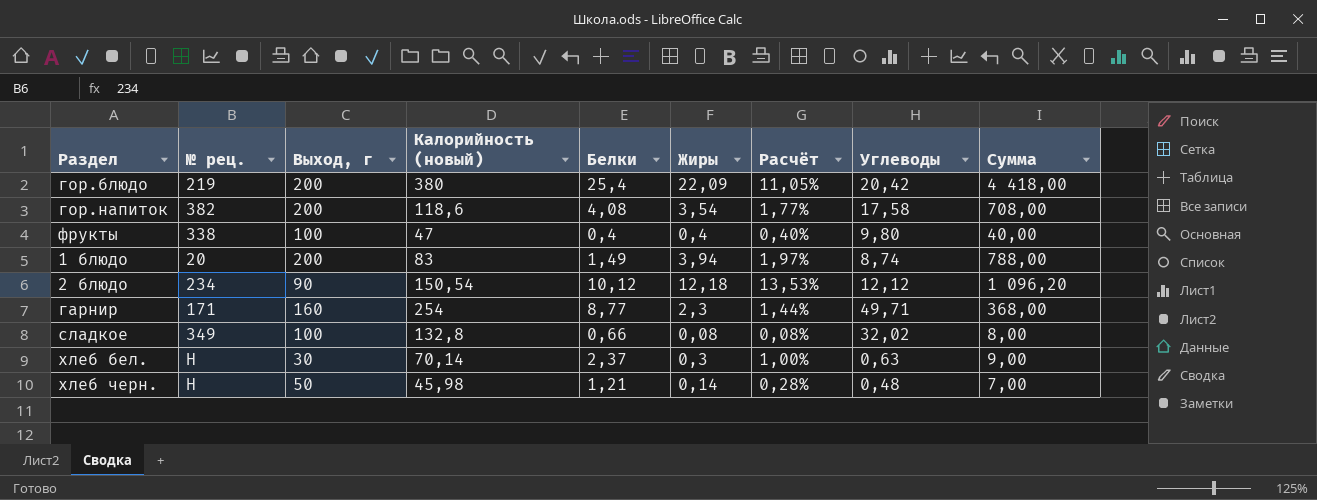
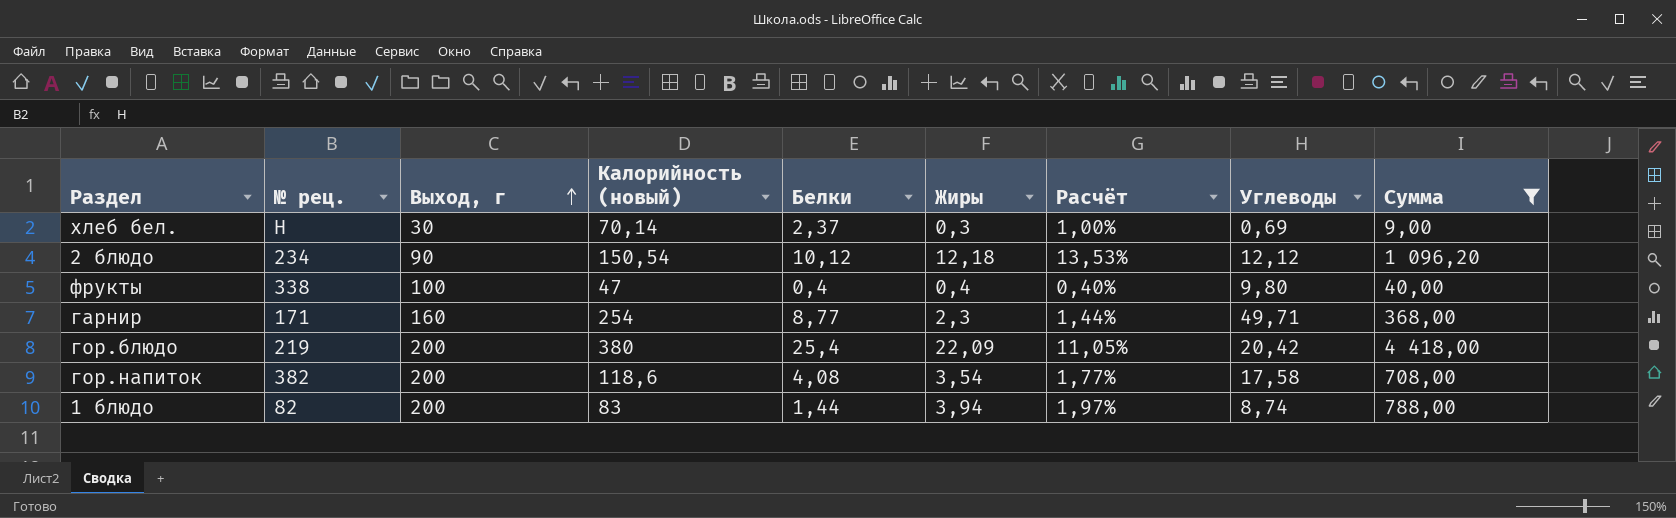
filter: none -> Сумма >= 9,00
row order: none -> Выход, г ascending
хлеб бел. | Углеводы: 0,63 -> 0,69
1 блюдо | № рец.: 20 -> 82
1 блюдо | Белки: 1,49 -> 1,44

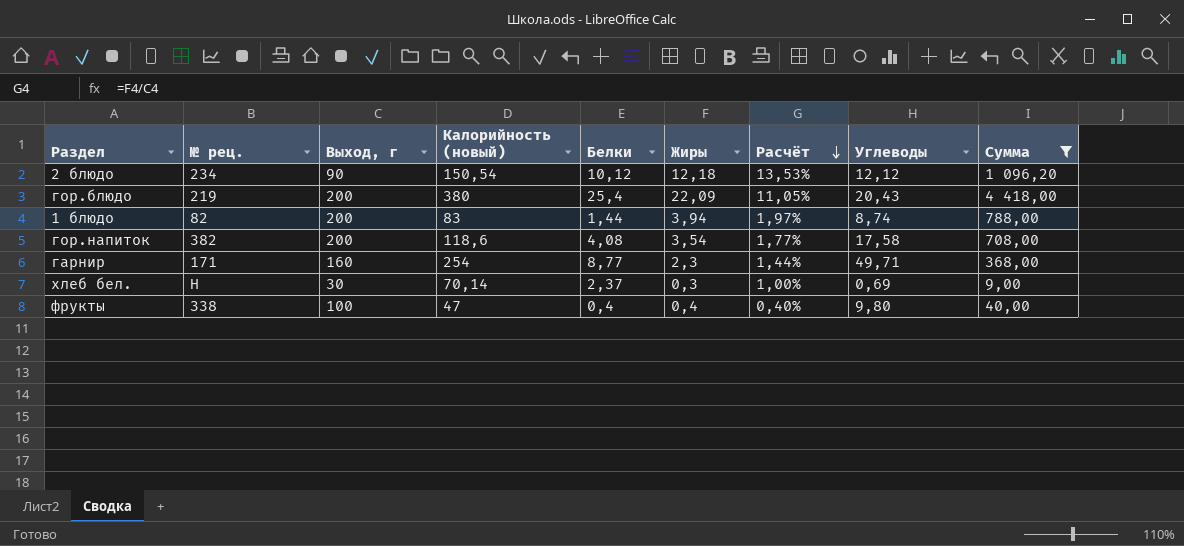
row order: Выход, г ascending -> Расчёт descending
гор.блюдо | Углеводы: 20,42 -> 20,43

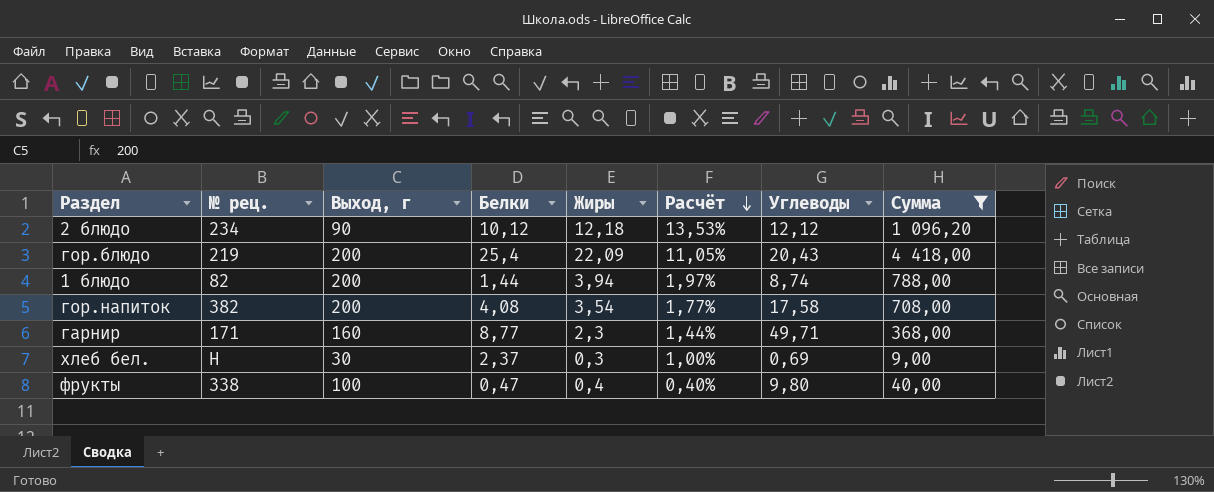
column Калорийность (новый) | position: 4 -> none
фрукты | Белки: 0,4 -> 0,47

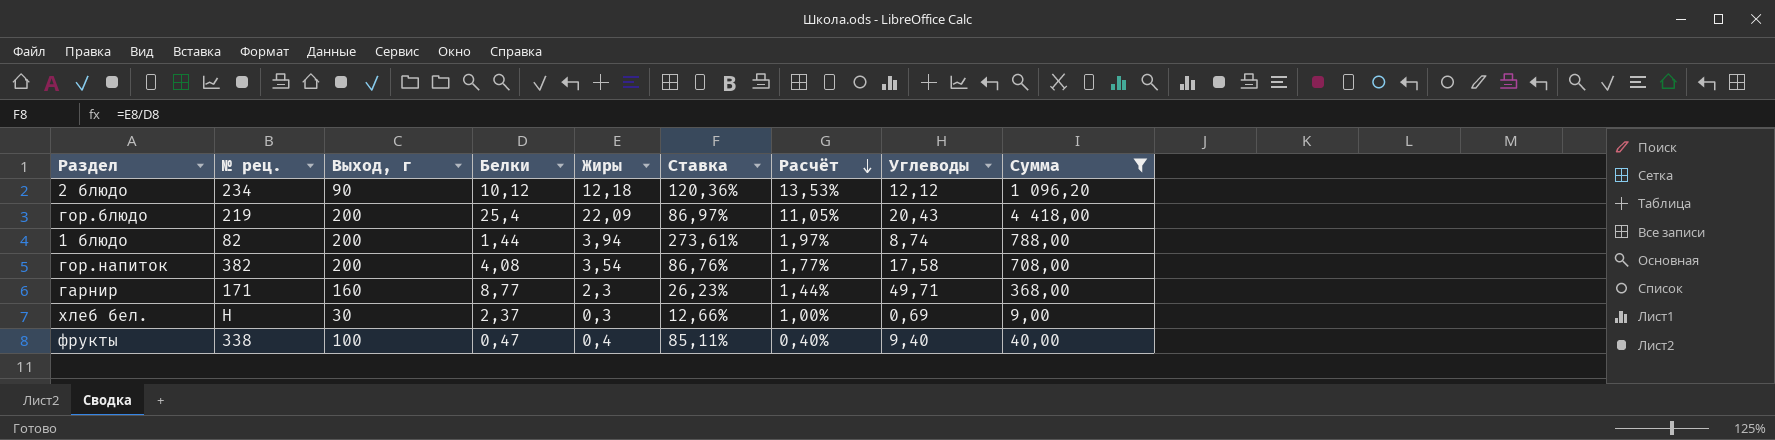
column Ставка | formula: none -> [Жиры] / [Белки]
фрукты | Углеводы: 9,80 -> 9,40

